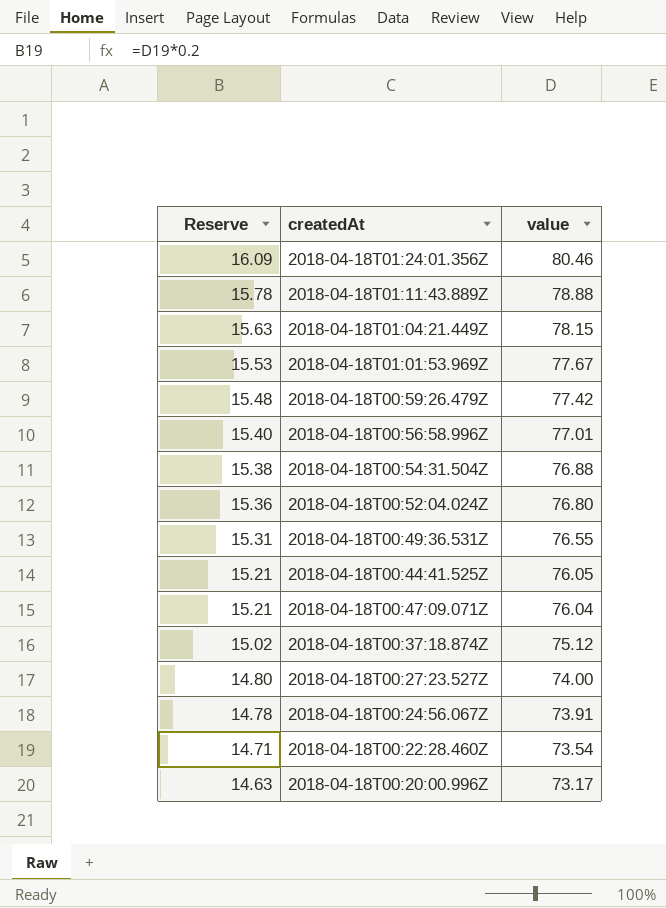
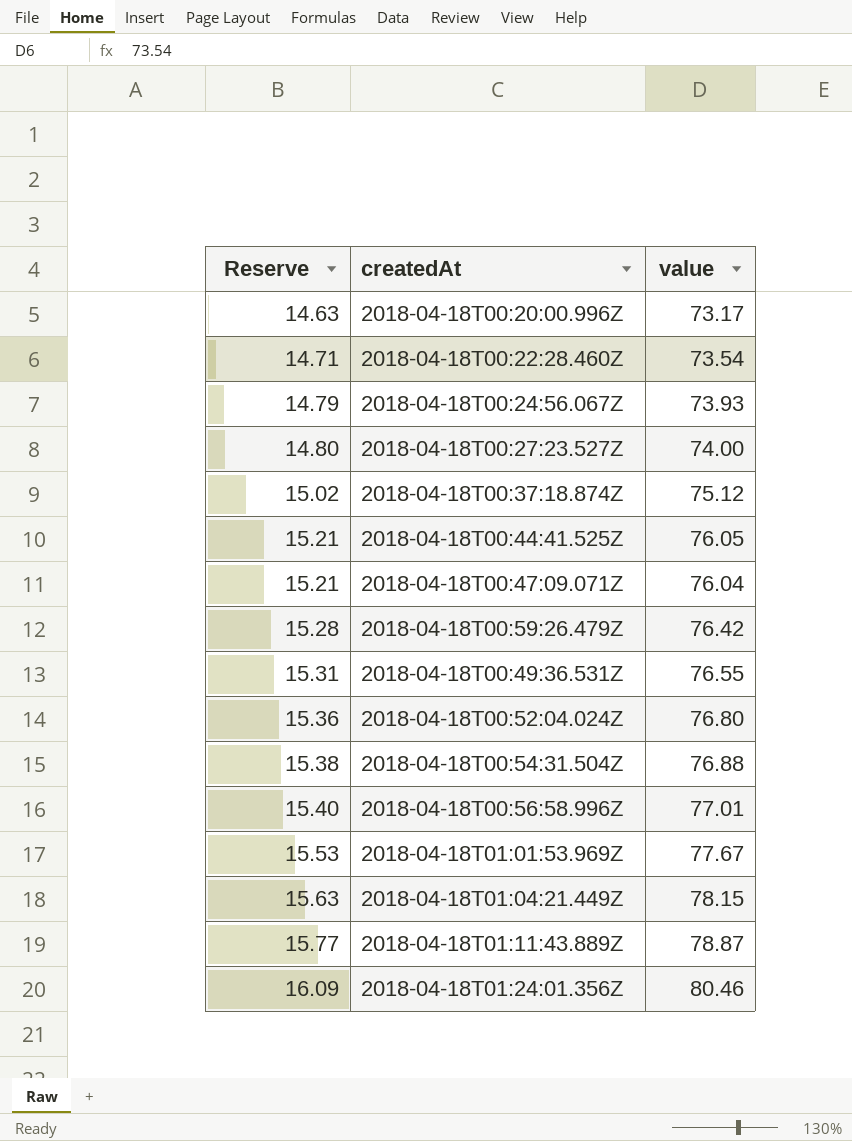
row order: Reserve descending -> Reserve ascending
2018-04-18T00:24:56.067Z | Reserve: 14.78 -> 14.79
2018-04-18T00:24:56.067Z | value: 73.91 -> 73.93
2018-04-18T00:59:26.479Z | Reserve: 15.48 -> 15.28
2018-04-18T00:59:26.479Z | value: 77.42 -> 76.42
2018-04-18T01:11:43.889Z | Reserve: 15.78 -> 15.77
2018-04-18T01:11:43.889Z | value: 78.88 -> 78.87

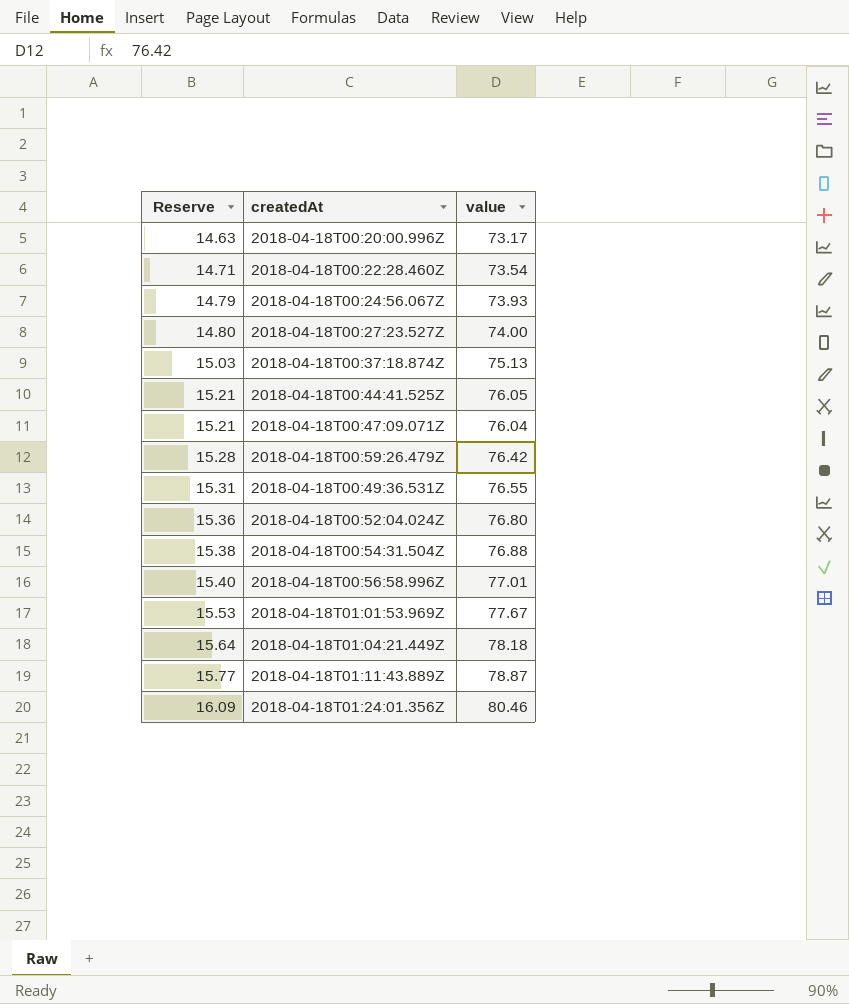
2018-04-18T00:37:18.874Z | Reserve: 15.02 -> 15.03
2018-04-18T00:37:18.874Z | value: 75.12 -> 75.13
2018-04-18T01:04:21.449Z | Reserve: 15.63 -> 15.64
2018-04-18T01:04:21.449Z | value: 78.15 -> 78.18

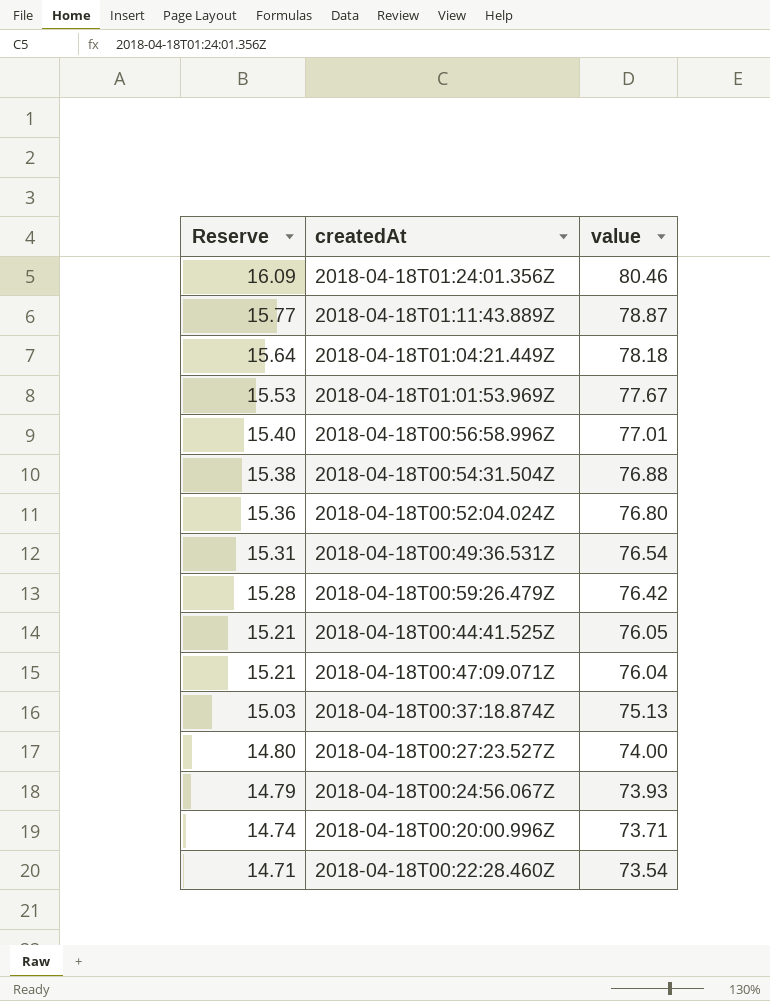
row order: Reserve ascending -> Reserve descending
2018-04-18T00:49:36.531Z | value: 76.55 -> 76.54
2018-04-18T00:20:00.996Z | Reserve: 14.63 -> 14.74
2018-04-18T00:20:00.996Z | value: 73.17 -> 73.71

